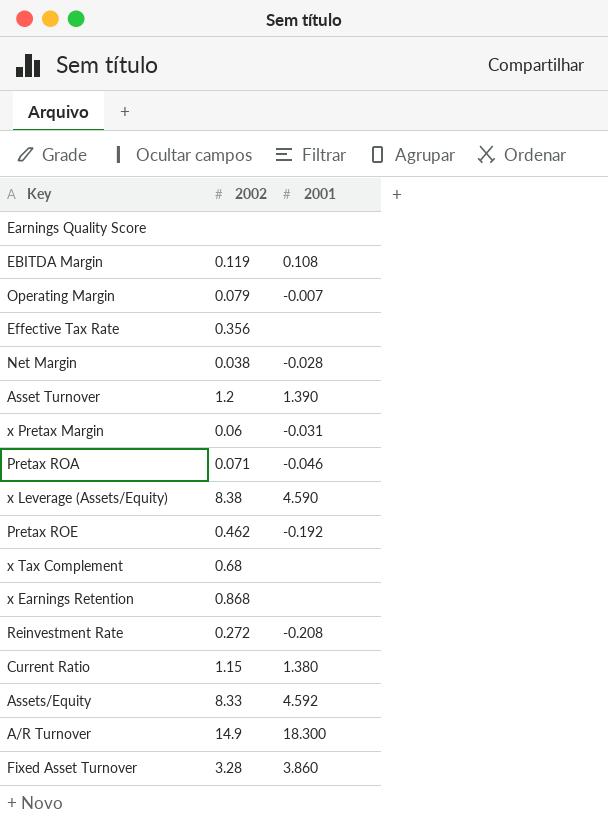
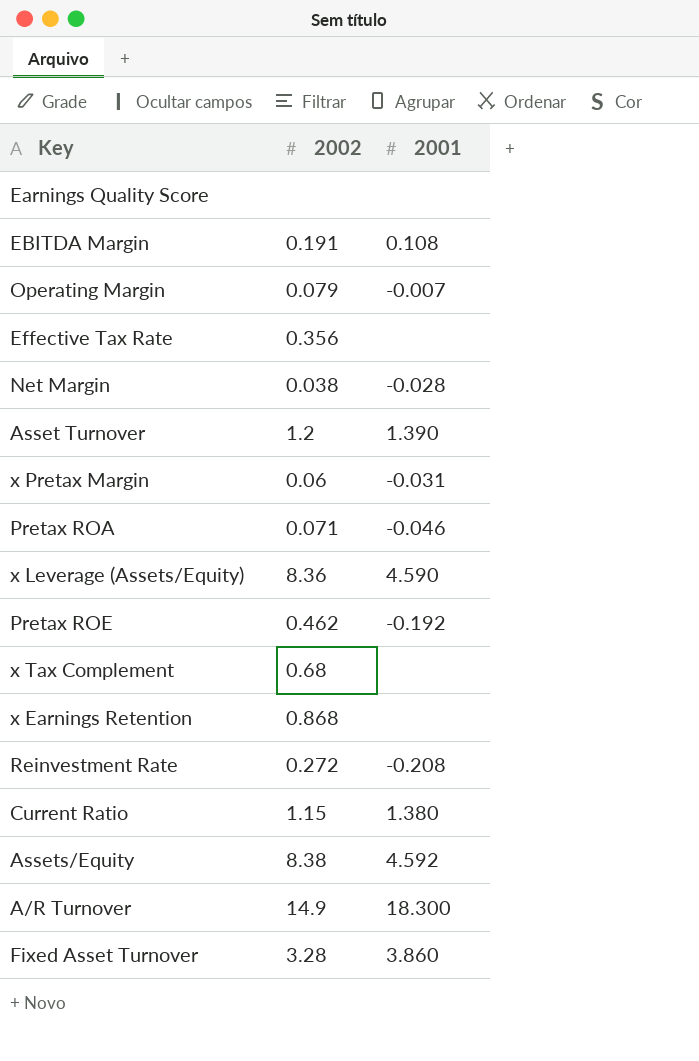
EBITDA Margin | 2002: 0.119 -> 0.191
x Leverage (Assets/Equity) | 2002: 8.38 -> 8.36
Assets/Equity | 2002: 8.33 -> 8.38

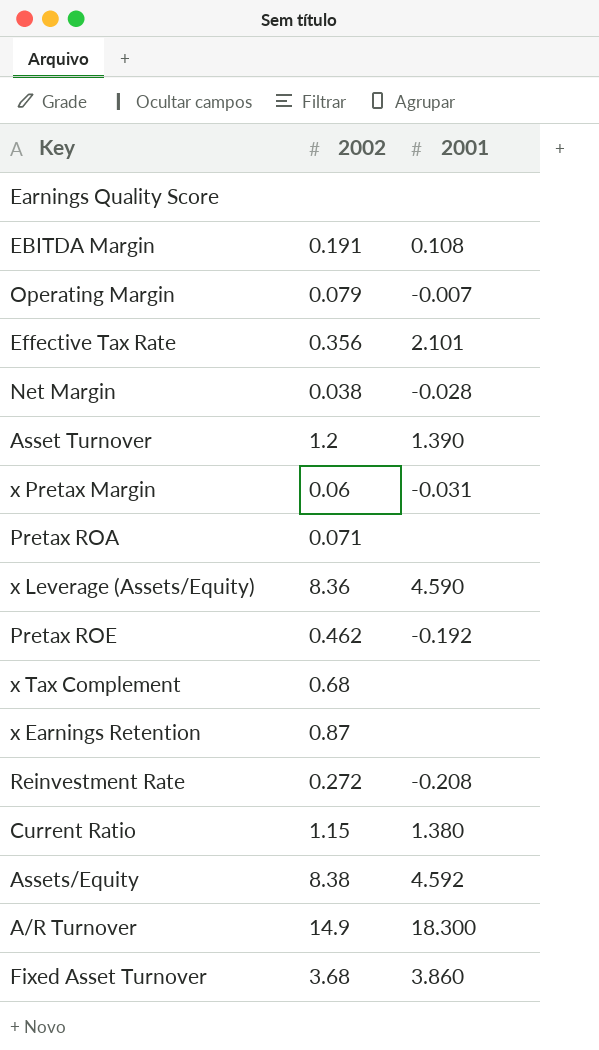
Effective Tax Rate | 2001: none -> 2.101
Pretax ROA | 2001: -0.046 -> none
x Earnings Retention | 2002: 0.868 -> 0.87
Fixed Asset Turnover | 2002: 3.28 -> 3.68

